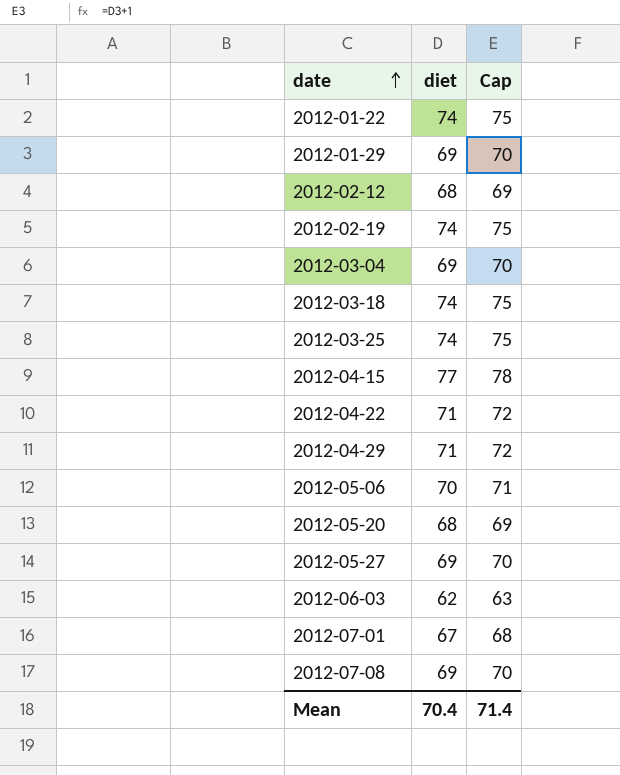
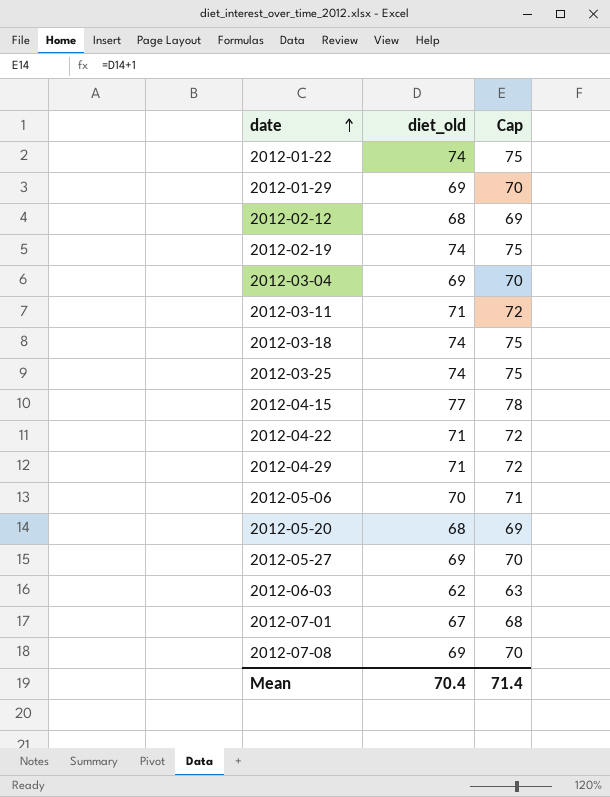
column name: diet -> diet_old
row 2012-03-11: none -> 71 | 72

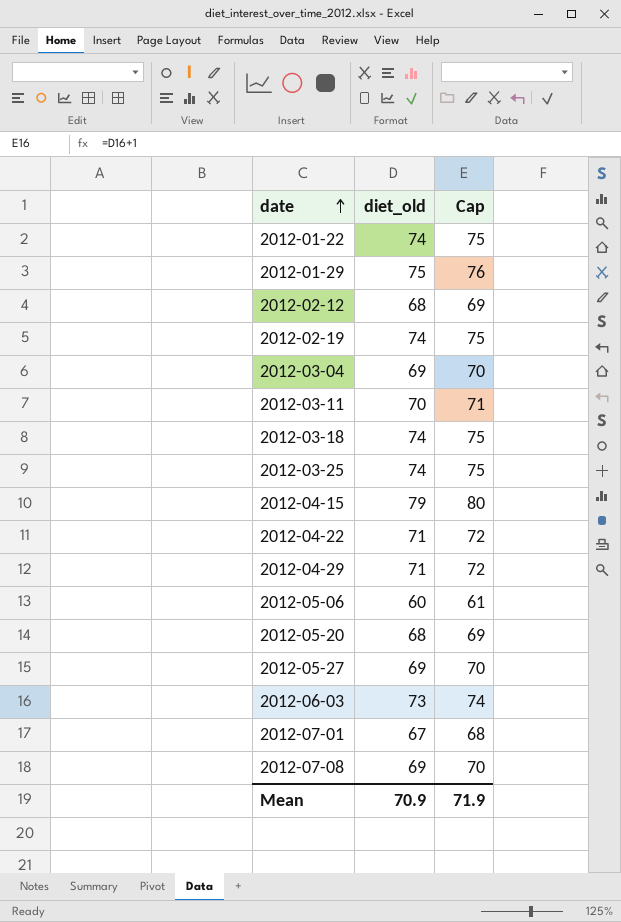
2012-01-29 | diet_old: 69 -> 75
2012-01-29 | Cap: 70 -> 76
2012-03-11 | diet_old: 71 -> 70
2012-03-11 | Cap: 72 -> 71
2012-04-15 | diet_old: 77 -> 79
2012-04-15 | Cap: 78 -> 80
2012-05-06 | diet_old: 70 -> 60
2012-05-06 | Cap: 71 -> 61
2012-06-03 | diet_old: 62 -> 73
2012-06-03 | Cap: 63 -> 74
Mean | diet_old: 70.4 -> 70.9
Mean | Cap: 71.4 -> 71.9

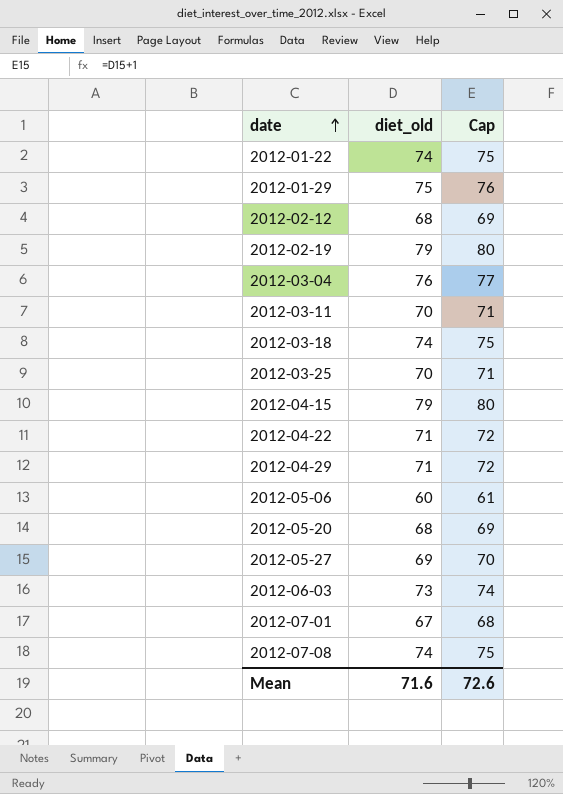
2012-02-19 | diet_old: 74 -> 79
2012-02-19 | Cap: 75 -> 80
2012-03-04 | diet_old: 69 -> 76
2012-03-04 | Cap: 70 -> 77
2012-03-25 | diet_old: 74 -> 70
2012-03-25 | Cap: 75 -> 71
2012-07-08 | diet_old: 69 -> 74
2012-07-08 | Cap: 70 -> 75
Mean | diet_old: 70.9 -> 71.6
Mean | Cap: 71.9 -> 72.6

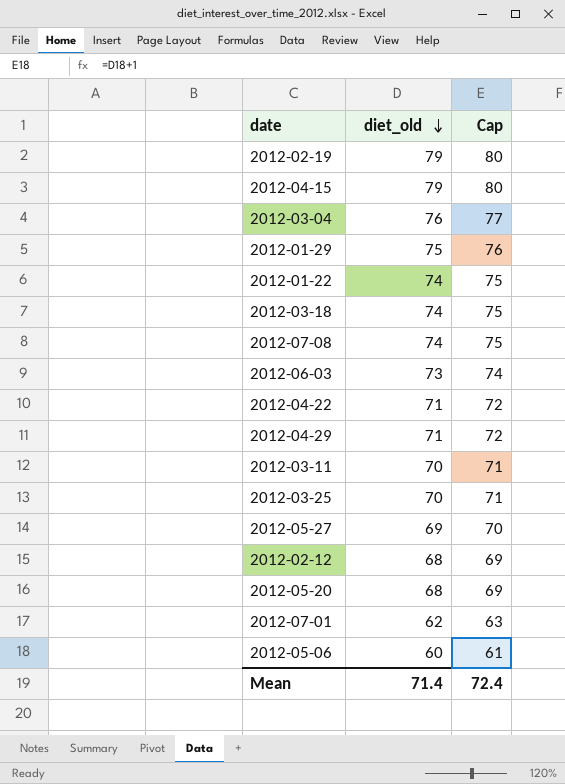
row order: date ascending -> diet_old descending
2012-07-01 | diet_old: 67 -> 62
2012-07-01 | Cap: 68 -> 63
Mean | diet_old: 71.6 -> 71.4
Mean | Cap: 72.6 -> 72.4

